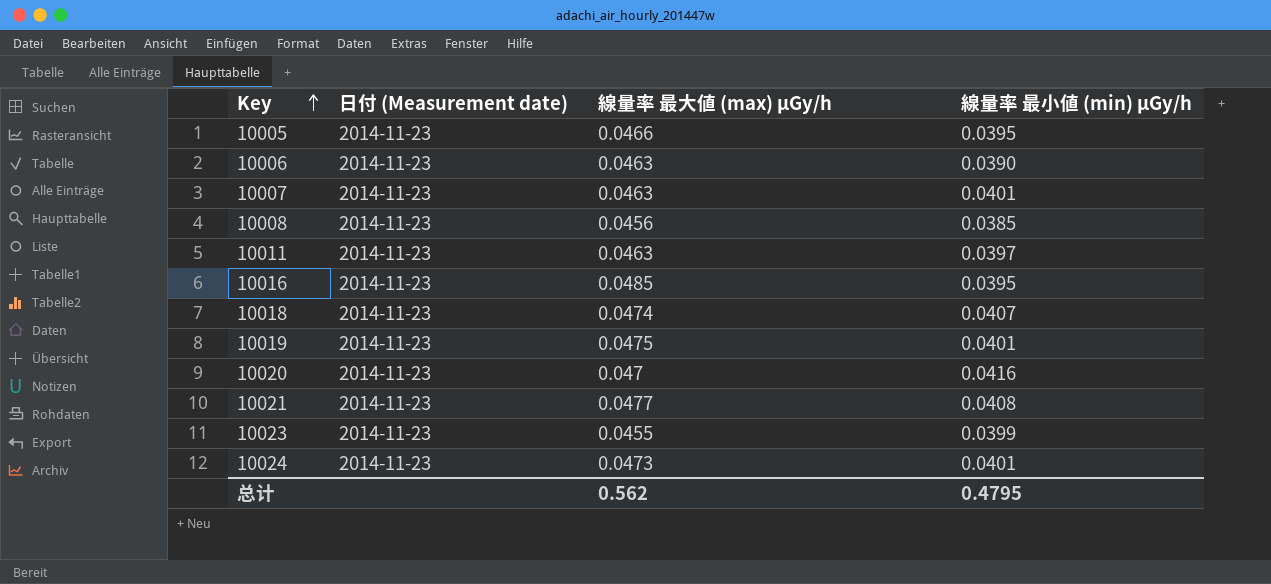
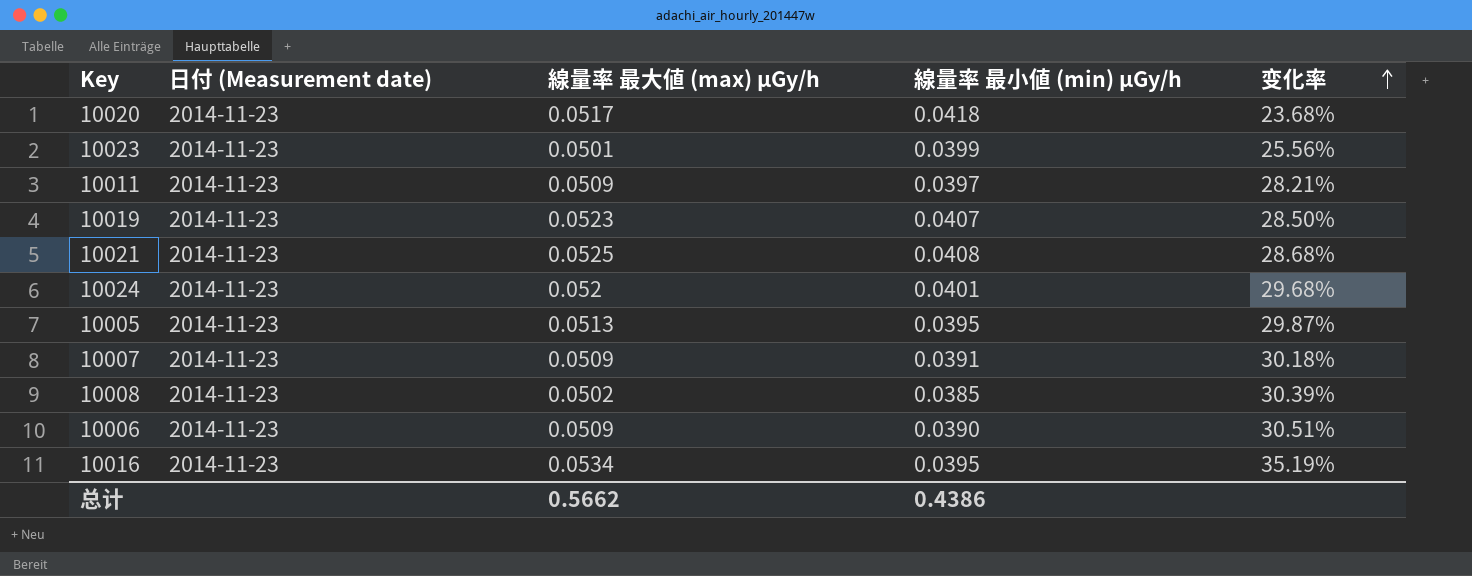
row order: Key ascending -> 变化率 ascending
column 变化率 | formula: none -> ([線量率 最大値 (max) μGy/h] - [線量率 最小値 (min) μGy/h]) / [線量率 最小値 (min) μGy/h]
row 10018: 2014-11-23 | 0.0474 | 0.0407 -> none
10020 | 線量率 最大値 (max) μGy/h: 0.047 -> 0.0517
10020 | 線量率 最小値 (min) μGy/h: 0.0416 -> 0.0418
10023 | 線量率 最大値 (max) μGy/h: 0.0455 -> 0.0501
10011 | 線量率 最大値 (max) μGy/h: 0.0463 -> 0.0509
10019 | 線量率 最大値 (max) μGy/h: 0.0475 -> 0.0523
10019 | 線量率 最小値 (min) μGy/h: 0.0401 -> 0.0407
10021 | 線量率 最大値 (max) μGy/h: 0.0477 -> 0.0525
10024 | 線量率 最大値 (max) μGy/h: 0.0473 -> 0.052
10005 | 線量率 最大値 (max) μGy/h: 0.0466 -> 0.0513
10007 | 線量率 最大値 (max) μGy/h: 0.0463 -> 0.0509
10007 | 線量率 最小値 (min) μGy/h: 0.0401 -> 0.0391
10008 | 線量率 最大値 (max) μGy/h: 0.0456 -> 0.0502
10006 | 線量率 最大値 (max) μGy/h: 0.0463 -> 0.0509
10016 | 線量率 最大値 (max) μGy/h: 0.0485 -> 0.0534
总计 | 線量率 最大値 (max) μGy/h: 0.562 -> 0.5662
总计 | 線量率 最小値 (min) μGy/h: 0.4795 -> 0.4386

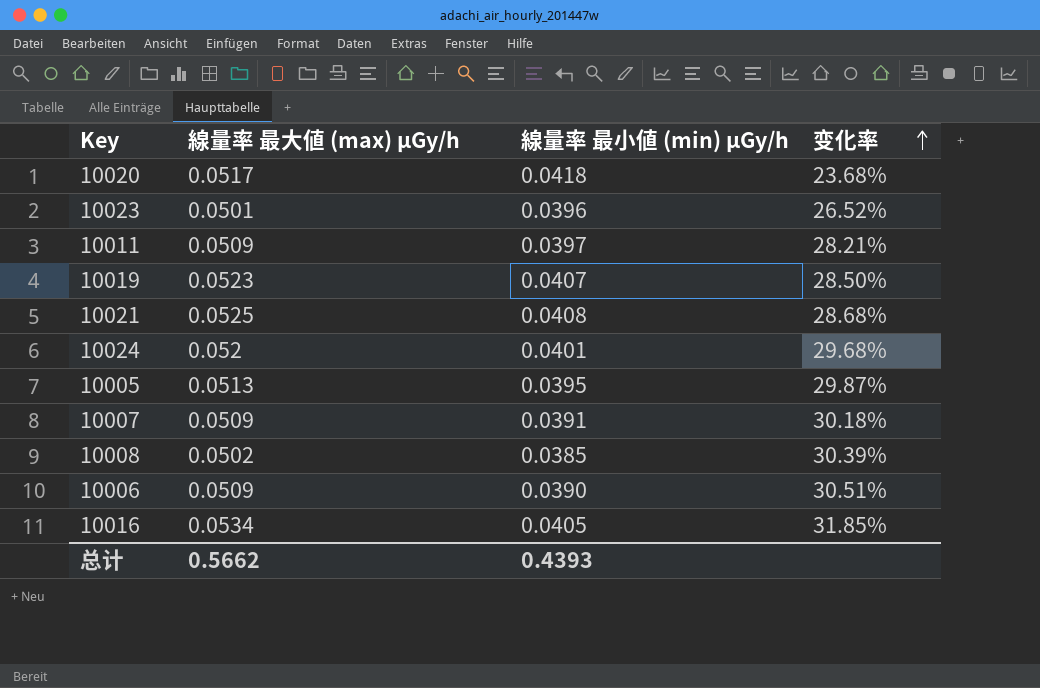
column 日付 (Measurement date) | position: 2 -> none
10023 | 線量率 最小値 (min) μGy/h: 0.0399 -> 0.0396
10023 | 变化率: 25.56% -> 26.52%
10016 | 線量率 最小値 (min) μGy/h: 0.0395 -> 0.0405
10016 | 变化率: 35.19% -> 31.85%
总计 | 線量率 最小値 (min) μGy/h: 0.4386 -> 0.4393

